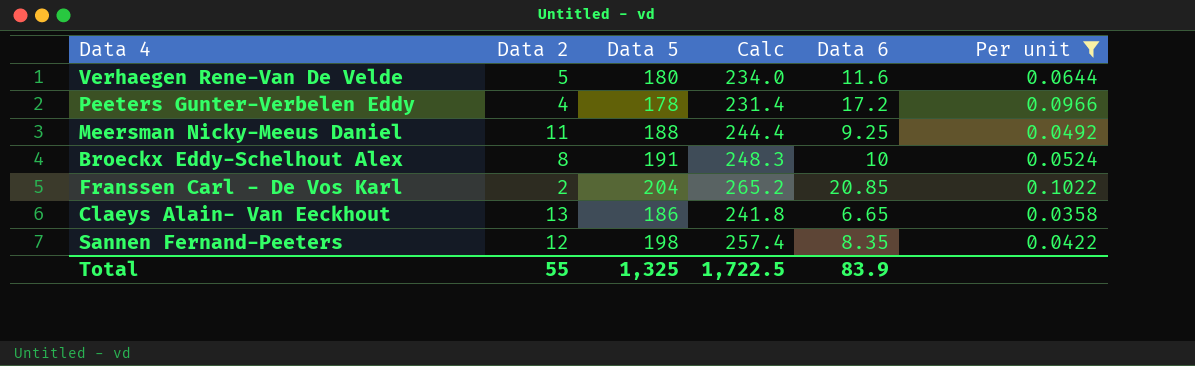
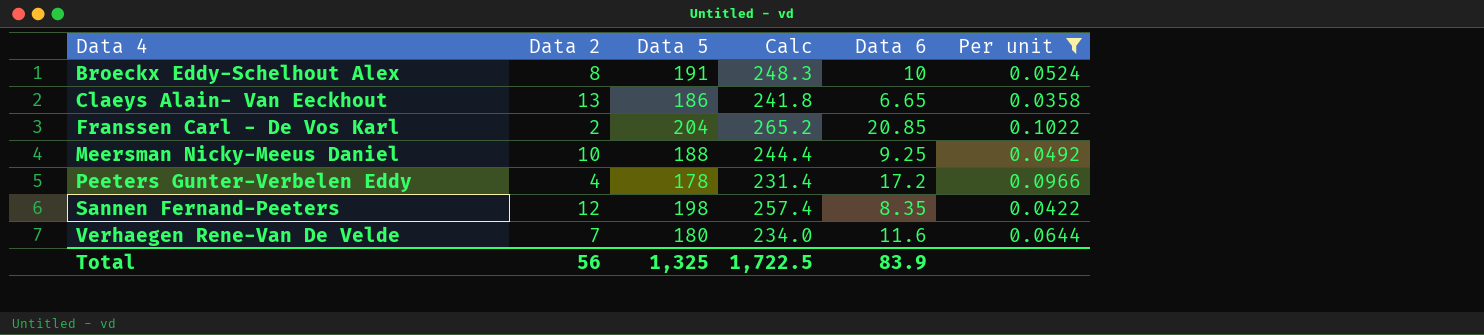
row order: none -> Data 4 ascending
Meersman Nicky-Meeus Daniel | Data 2: 11 -> 10
Verhaegen Rene-Van De Velde | Data 2: 5 -> 7
Total | Data 2: 55 -> 56

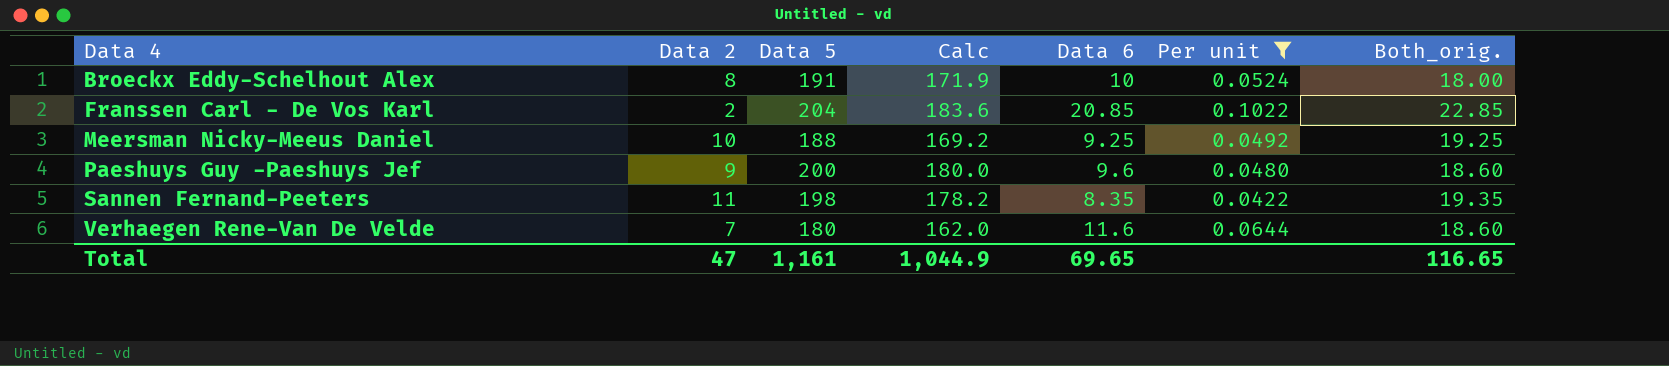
column Calc | formula: [Data 5] * 1.3 -> [Data 5] * 0.9
column Both_orig. | formula: none -> [Data 2] + [Data 6]
row Claeys Alain- Van Eeckhout: 13 | 186 | 241.8 | 6.65 | 0.0358 -> none
row Peeters Gunter-Verbelen Eddy: 4 | 178 | 231.4 | 17.2 | 0.0966 -> none
row Paeshuys Guy -Paeshuys Jef: none -> 9 | 200 | 180.0 | 9.6 | 0.0480 | 18.60
Sannen Fernand-Peeters | Data 2: 12 -> 11
Total | Data 2: 56 -> 47
Total | Data 5: 1,325 -> 1,161
Total | Calc: 1,722.5 -> 1,044.9
Total | Data 6: 83.9 -> 69.65

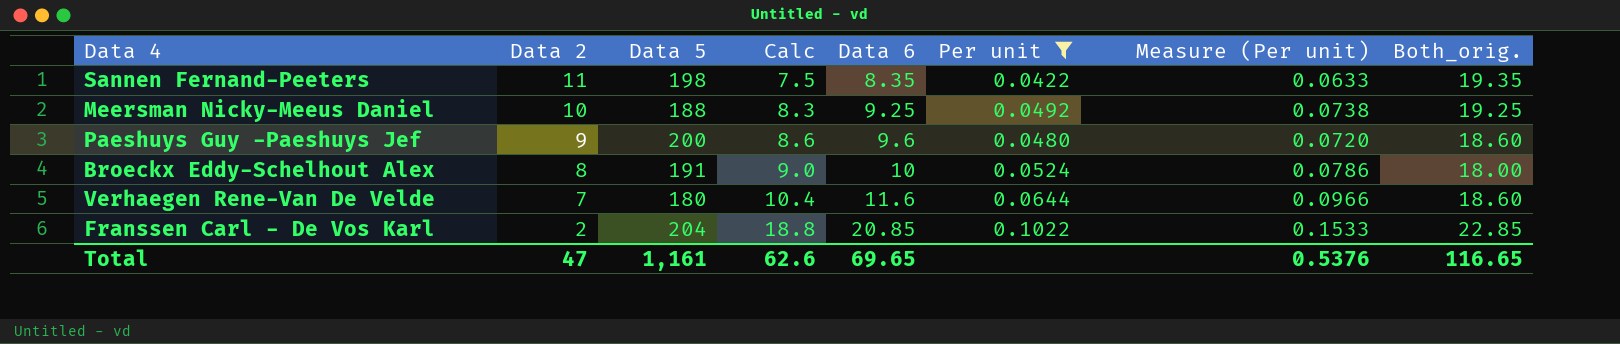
row order: Data 4 ascending -> Data 2 descending
column Calc | formula: [Data 5] * 0.9 -> [Data 6] * 0.9
column Measure (Per unit) | formula: none -> [Per unit] * 1.5
Total | Calc: 1,044.9 -> 62.6

